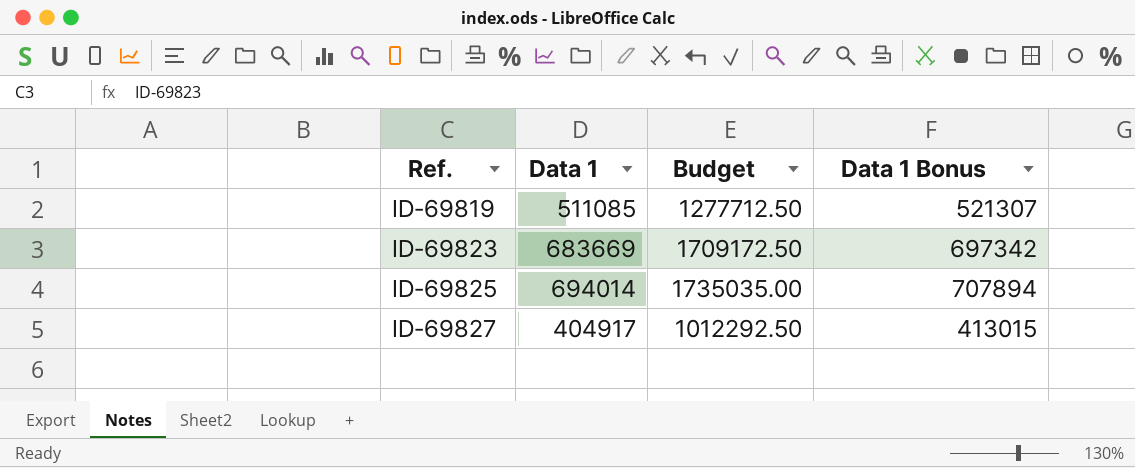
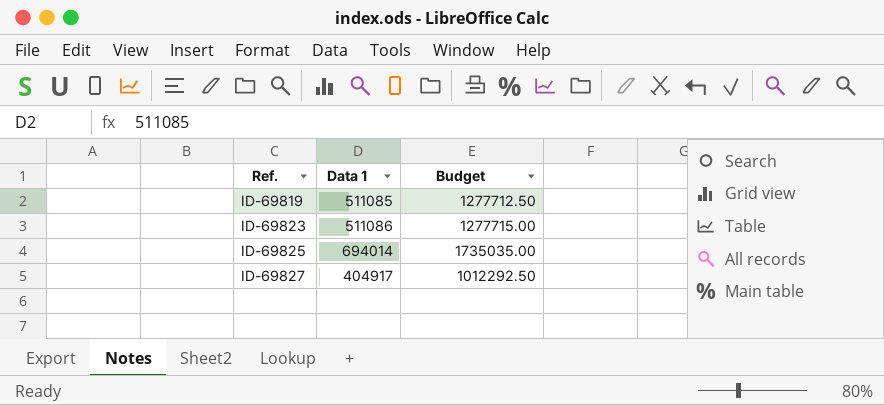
column Data 1 Bonus | formula: [Data 1] * 1.02 -> none
ID-69823 | Data 1: 683669 -> 511086
ID-69823 | Budget: 1709172.50 -> 1277715.00

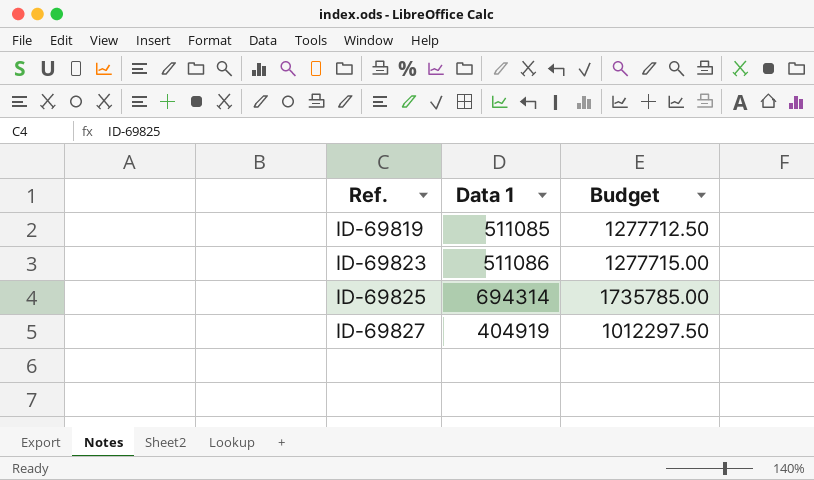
ID-69825 | Data 1: 694014 -> 694314
ID-69825 | Budget: 1735035.00 -> 1735785.00
ID-69827 | Data 1: 404917 -> 404919
ID-69827 | Budget: 1012292.50 -> 1012297.50

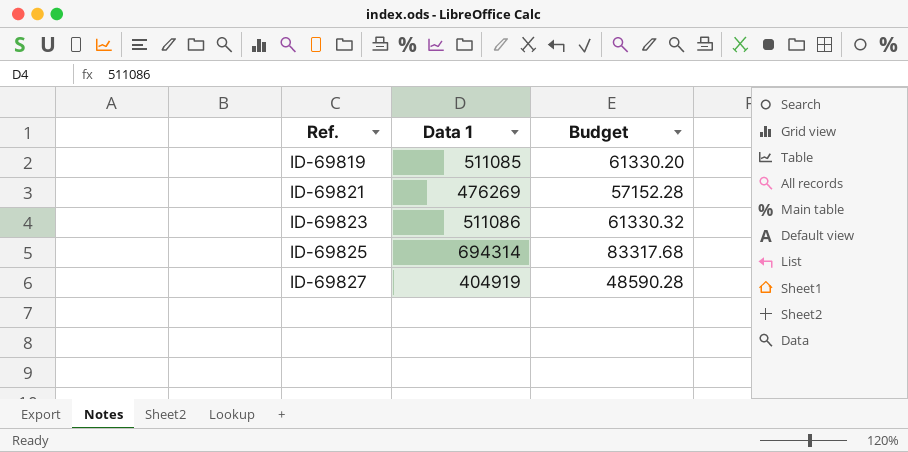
column Budget | formula: [Data 1] * 2.5 -> [Data 1] * 0.12
row ID-69821: none -> 476269 | 57152.28

